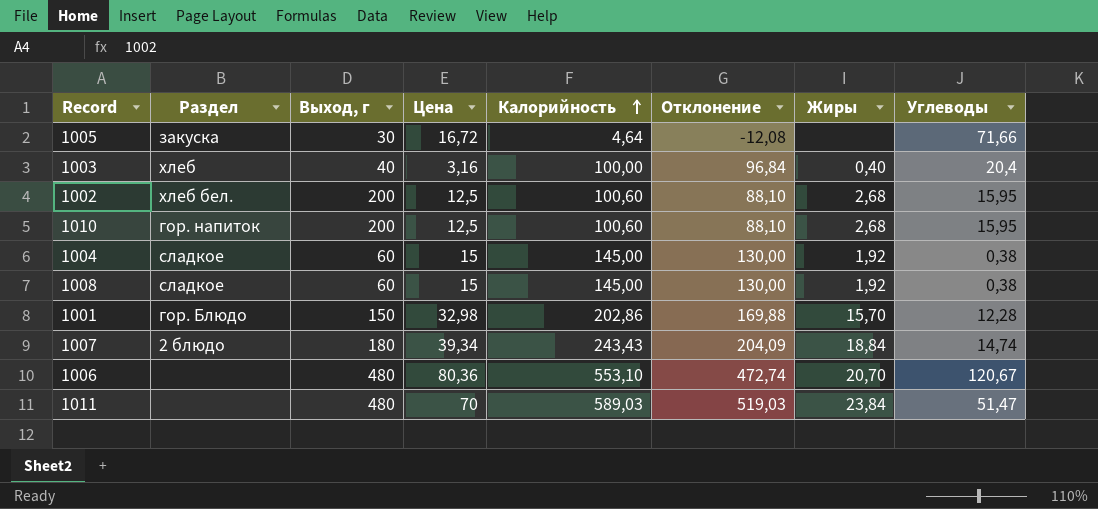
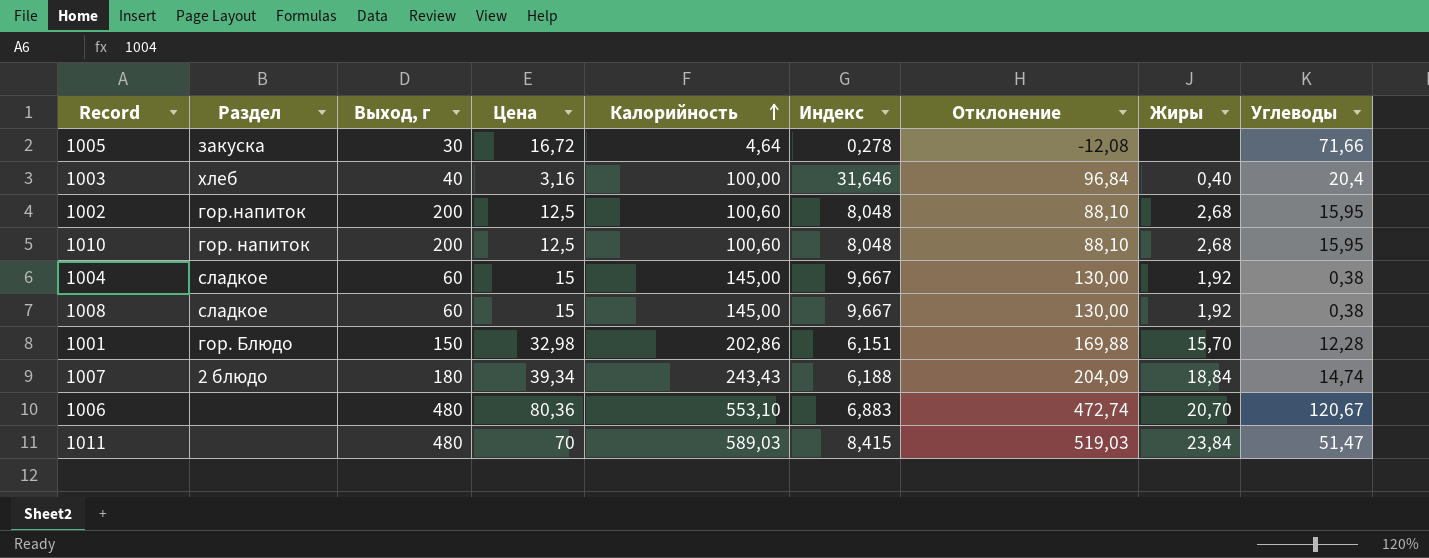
column Индекс | formula: none -> [Калорийность] / [Цена]
1002 | Раздел: хлеб бел. -> гор.напиток

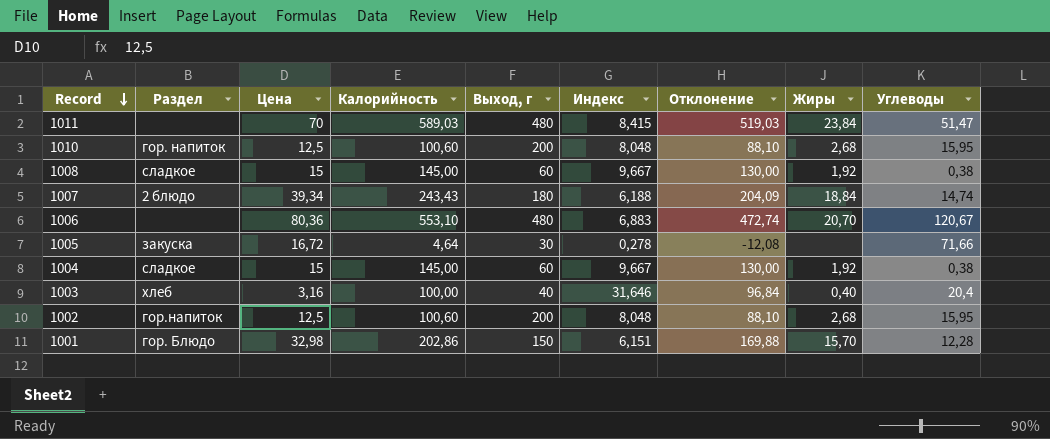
row order: Калорийность ascending -> Record descending
column Выход, г | position: 3 -> 5

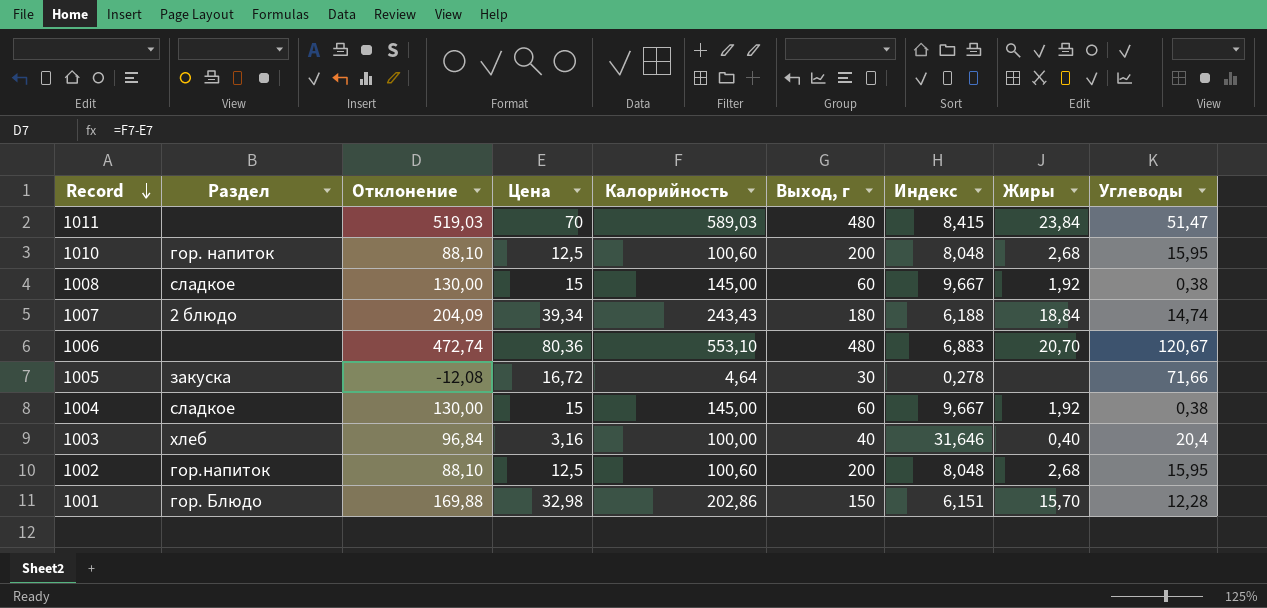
column Отклонение | position: 7 -> 3

